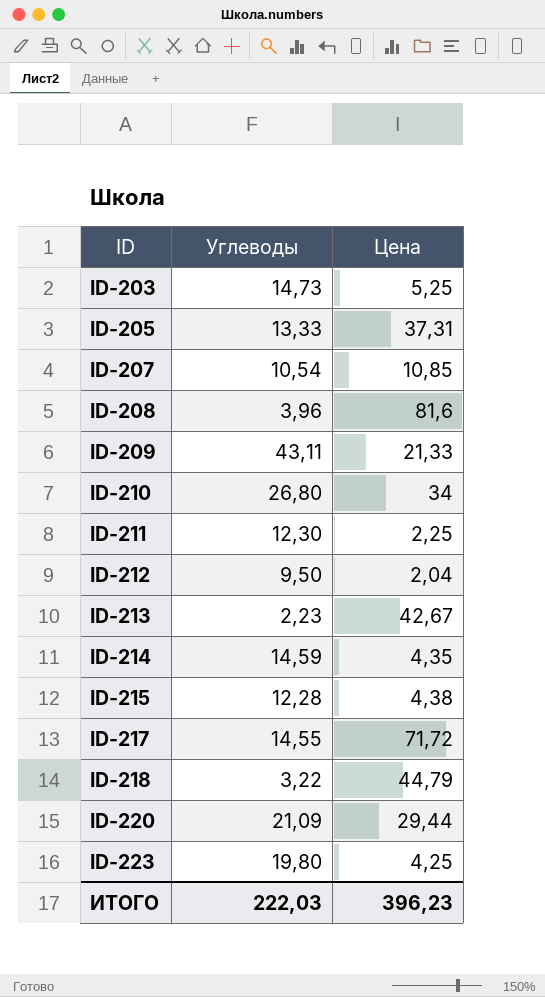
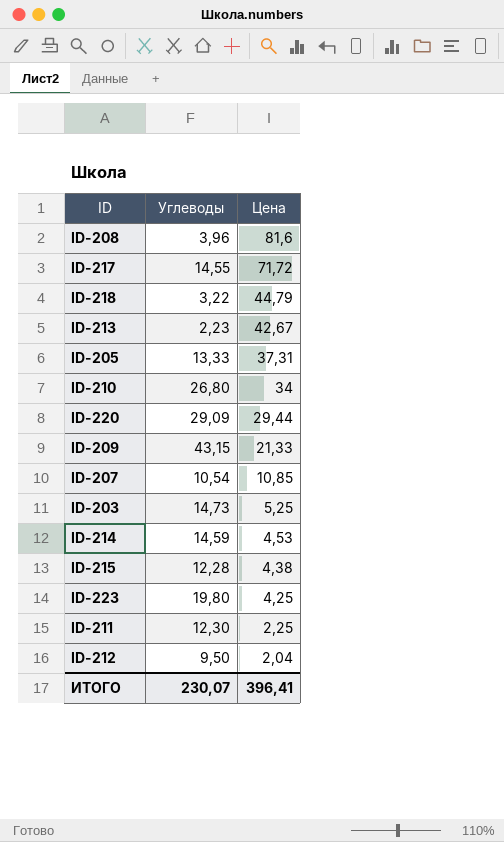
row order: ID ascending -> Цена descending
ID-220 | Углеводы: 21,09 -> 29,09
ID-209 | Углеводы: 43,11 -> 43,15
ID-214 | Цена: 4,35 -> 4,53
ИТОГО | Углеводы: 222,03 -> 230,07
ИТОГО | Цена: 396,23 -> 396,41

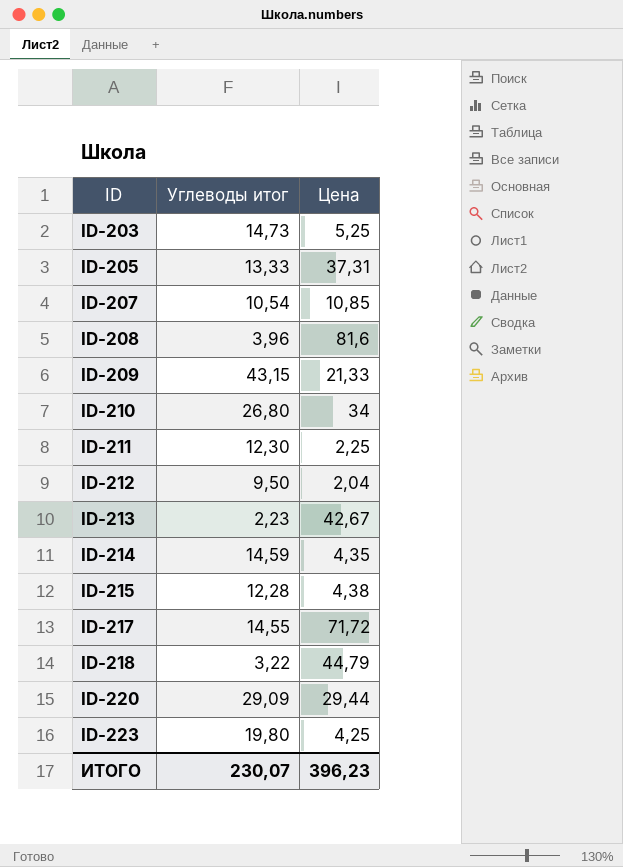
row order: Цена descending -> ID ascending
column name: Углеводы -> Углеводы итог
ID-214 | Цена: 4,53 -> 4,35
ИТОГО | Цена: 396,41 -> 396,23

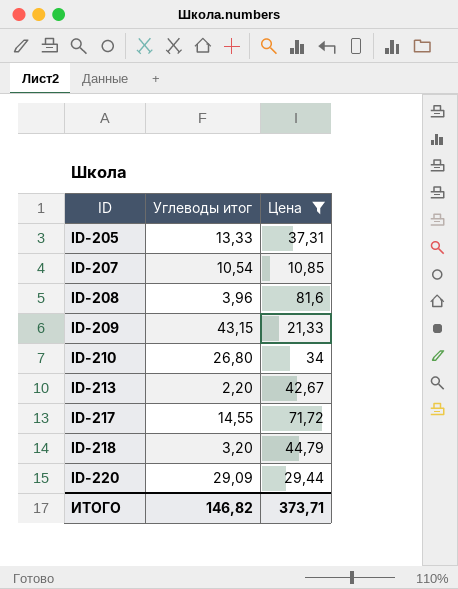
filter: none -> Цена >= 10,85
ID-213 | Углеводы итог: 2,23 -> 2,20
ID-218 | Углеводы итог: 3,22 -> 3,20
ИТОГО | Углеводы итог: 230,07 -> 146,82
ИТОГО | Цена: 396,23 -> 373,71

